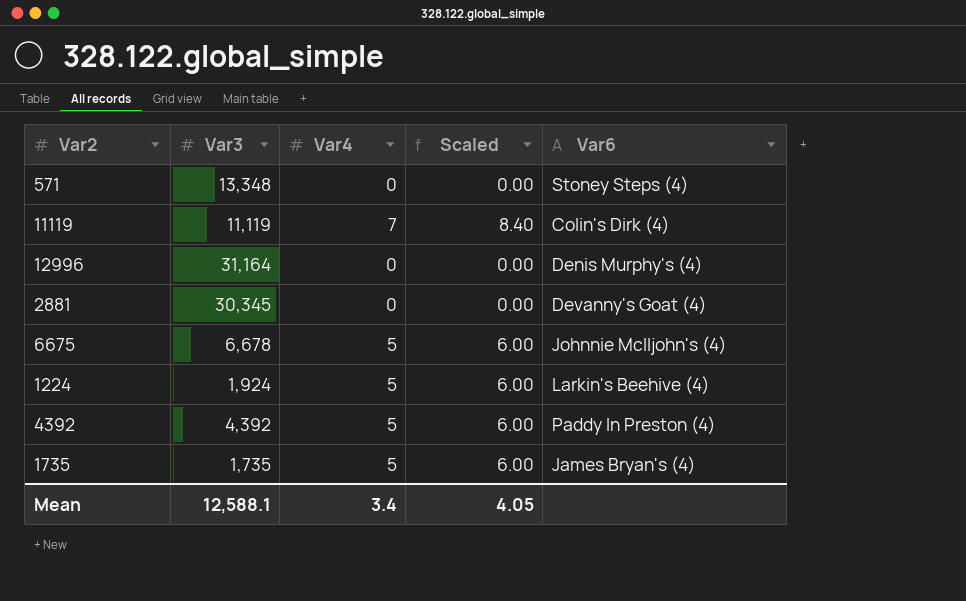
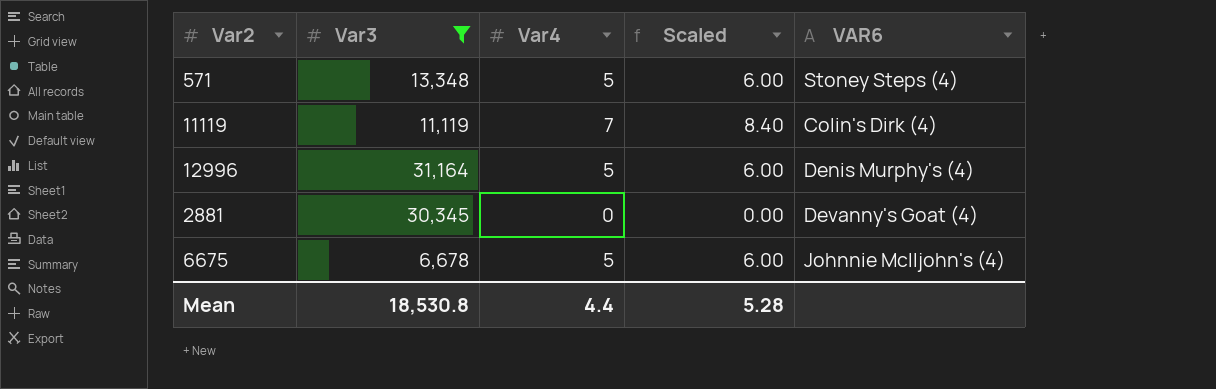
filter: none -> Var3 >= 6,678
column name: Var6 -> VAR6
571 | Var4: 0 -> 5
571 | Scaled: 0.00 -> 6.00
12996 | Var4: 0 -> 5
12996 | Scaled: 0.00 -> 6.00
Mean | Var3: 12,588.1 -> 18,530.8
Mean | Var4: 3.4 -> 4.4
Mean | Scaled: 4.05 -> 5.28

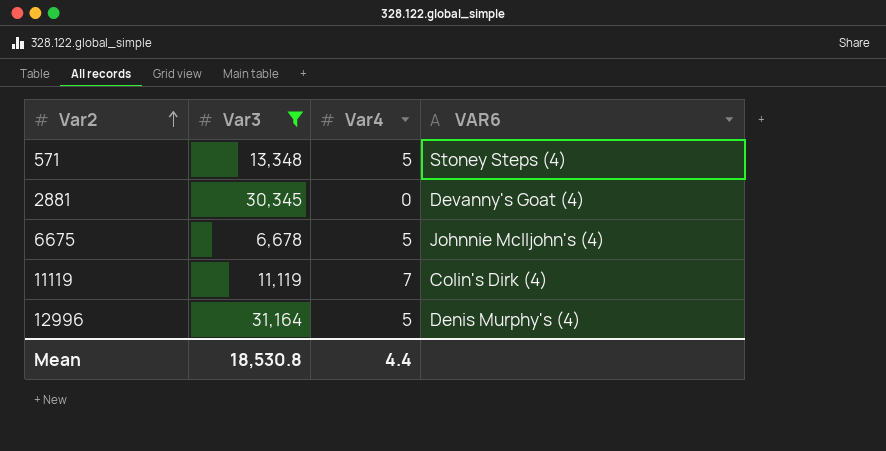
row order: none -> Var2 ascending
column Scaled | formula: [Var4] * 1.2 -> none

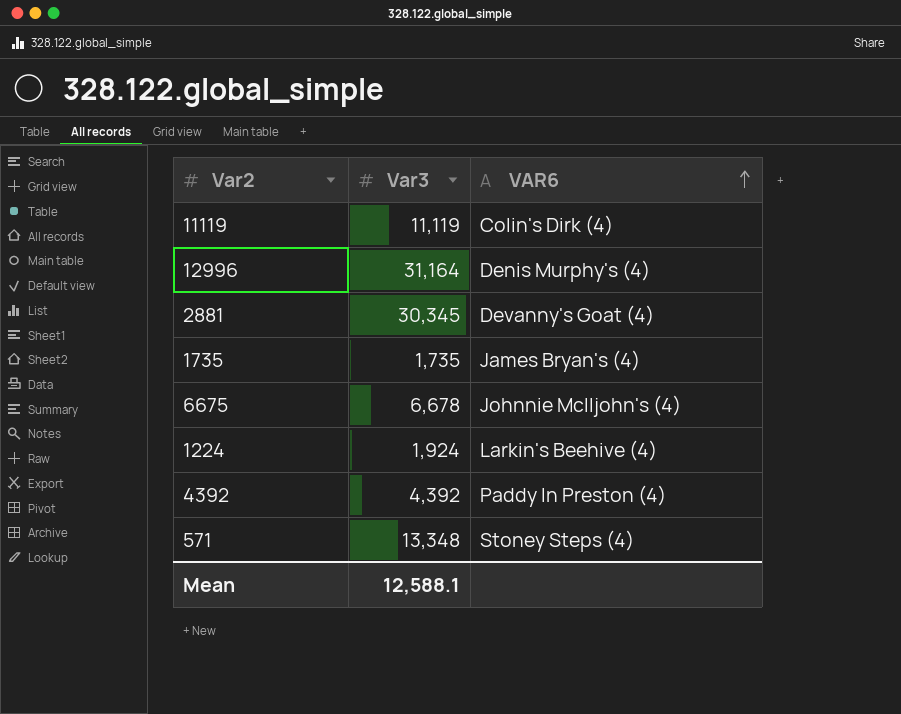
filter: Var3 >= 6,678 -> none
row order: Var2 ascending -> VAR6 ascending
column Var4 | position: 3 -> none
Mean | Var3: 18,530.8 -> 12,588.1

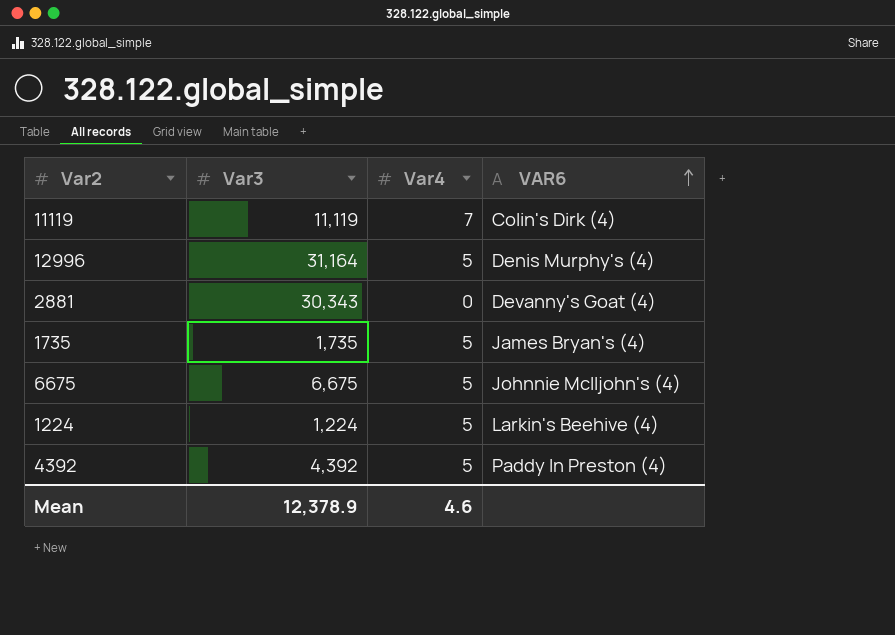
column Var4 | position: none -> 3
row 571: 13,348 | Stoney Steps (4) -> none
2881 | Var3: 30,345 -> 30,343
6675 | Var3: 6,678 -> 6,675
1224 | Var3: 1,924 -> 1,224
Mean | Var3: 12,588.1 -> 12,378.9

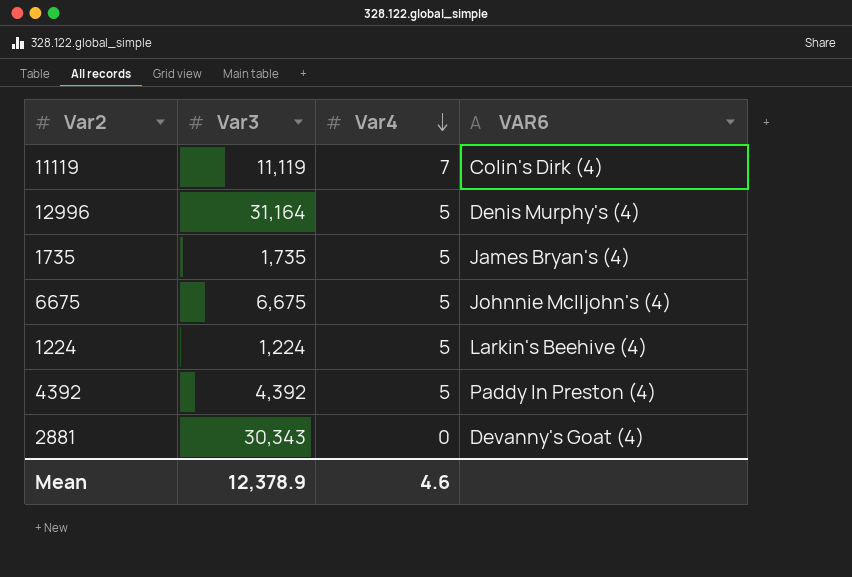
row order: VAR6 ascending -> Var4 descending

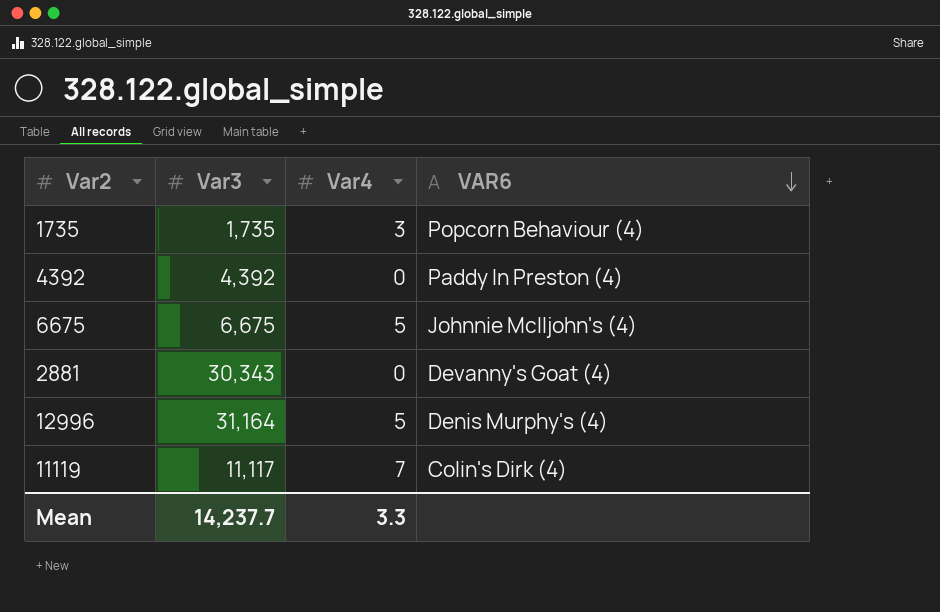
row order: Var4 descending -> VAR6 descending
row 1224: 1,224 | 5 | Larkin's Beehive (4) -> none
1735 | Var4: 5 -> 3
1735 | VAR6: James Bryan's (4) -> Popcorn Behaviour (4)
4392 | Var4: 5 -> 0
11119 | Var3: 11,119 -> 11,117
Mean | Var3: 12,378.9 -> 14,237.7
Mean | Var4: 4.6 -> 3.3

